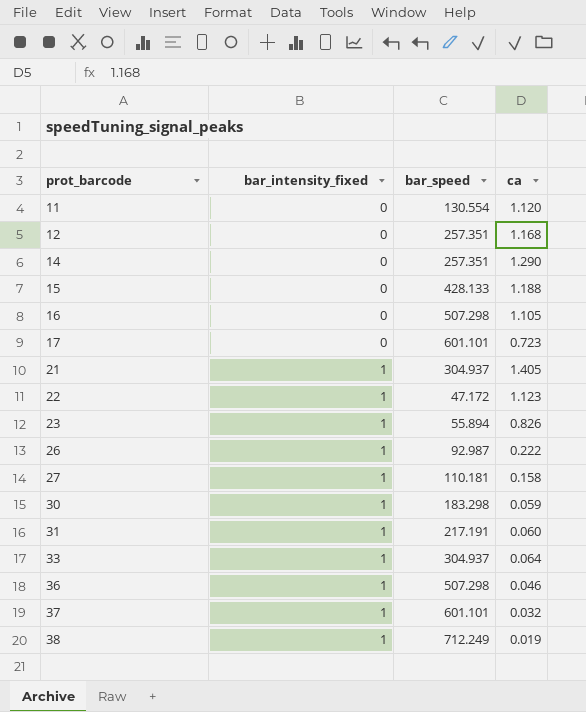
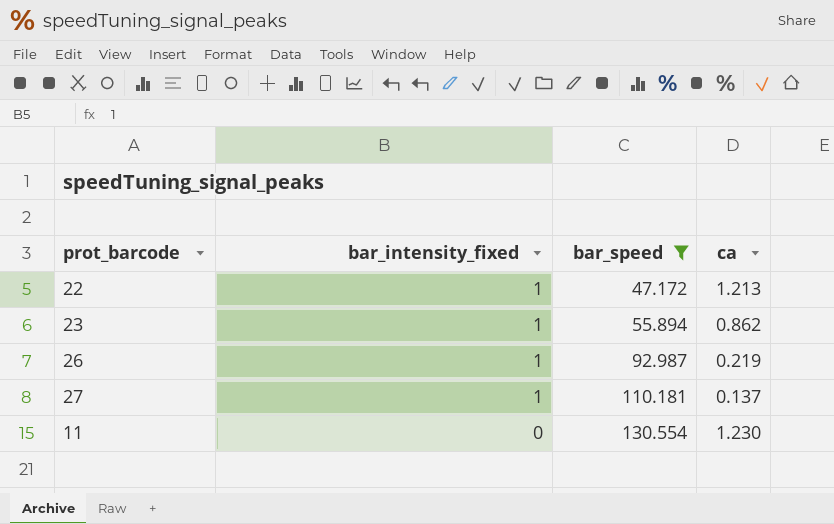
filter: none -> bar_speed <= 130.554
row order: prot_barcode ascending -> bar_intensity_fixed descending
22 | ca: 1.123 -> 1.213
23 | ca: 0.826 -> 0.862
26 | ca: 0.222 -> 0.219
27 | ca: 0.158 -> 0.137
11 | ca: 1.120 -> 1.230

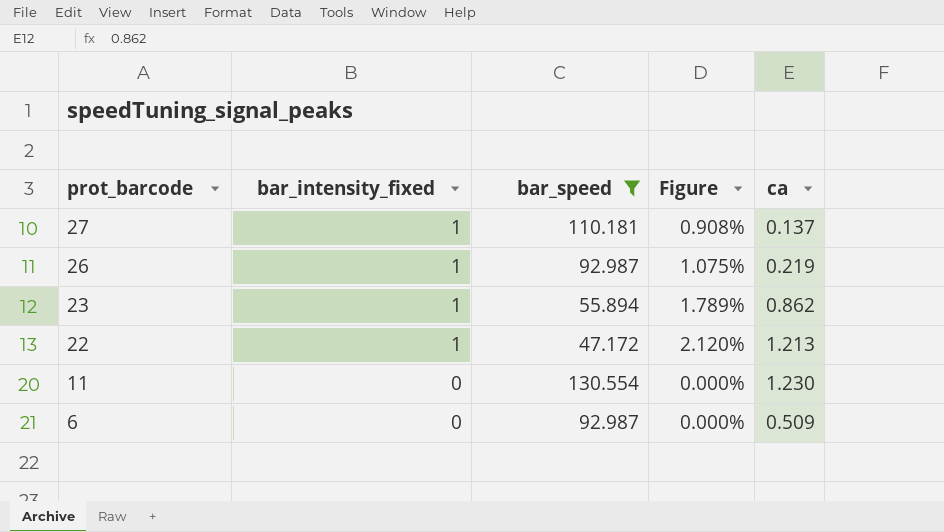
row order: bar_intensity_fixed descending -> prot_barcode descending
column Figure | formula: none -> [bar_intensity_fixed] / [bar_speed]
row 6: none -> 0 | 92.987 | 0.000% | 0.509

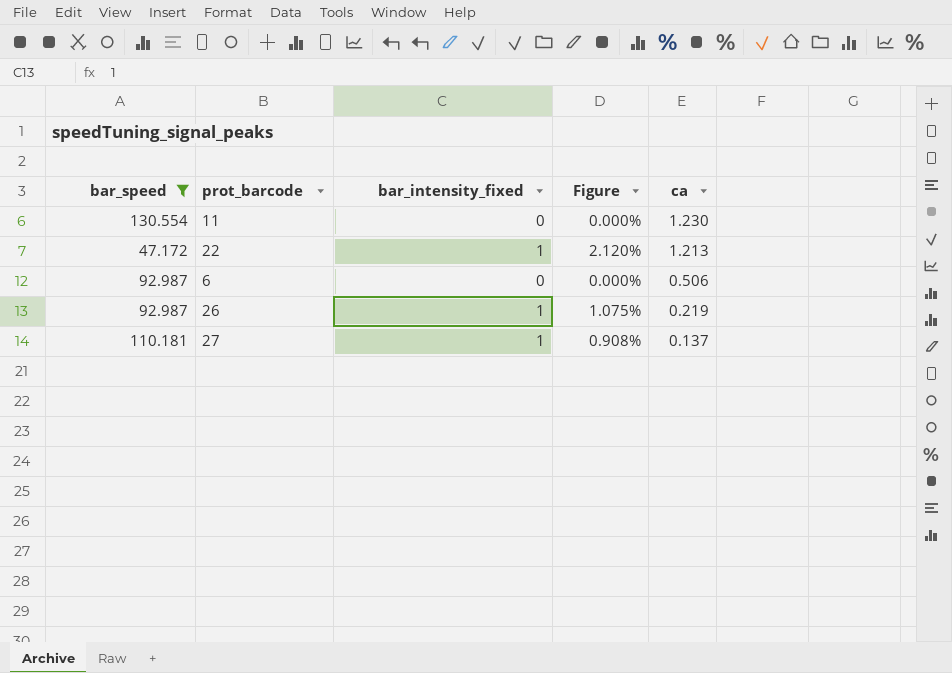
row order: prot_barcode descending -> ca descending
column bar_speed | position: 3 -> 1
row 23: 1 | 55.894 | 1.789% | 0.862 -> none
6 | ca: 0.509 -> 0.506

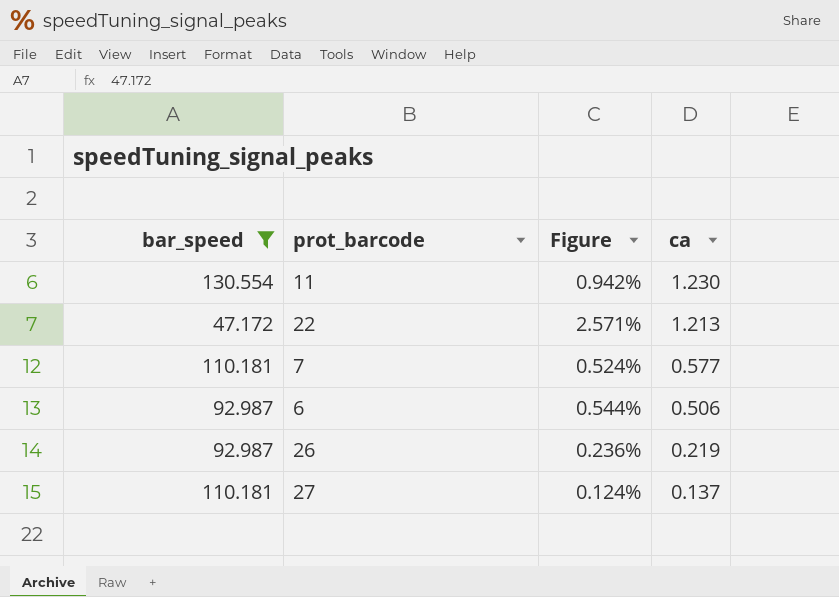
column bar_intensity_fixed | position: 3 -> none
column Figure | formula: [bar_intensity_fixed] / [bar_speed] -> [ca] / [bar_speed]
row 7: none -> 110.181 | 0.524% | 0.577

